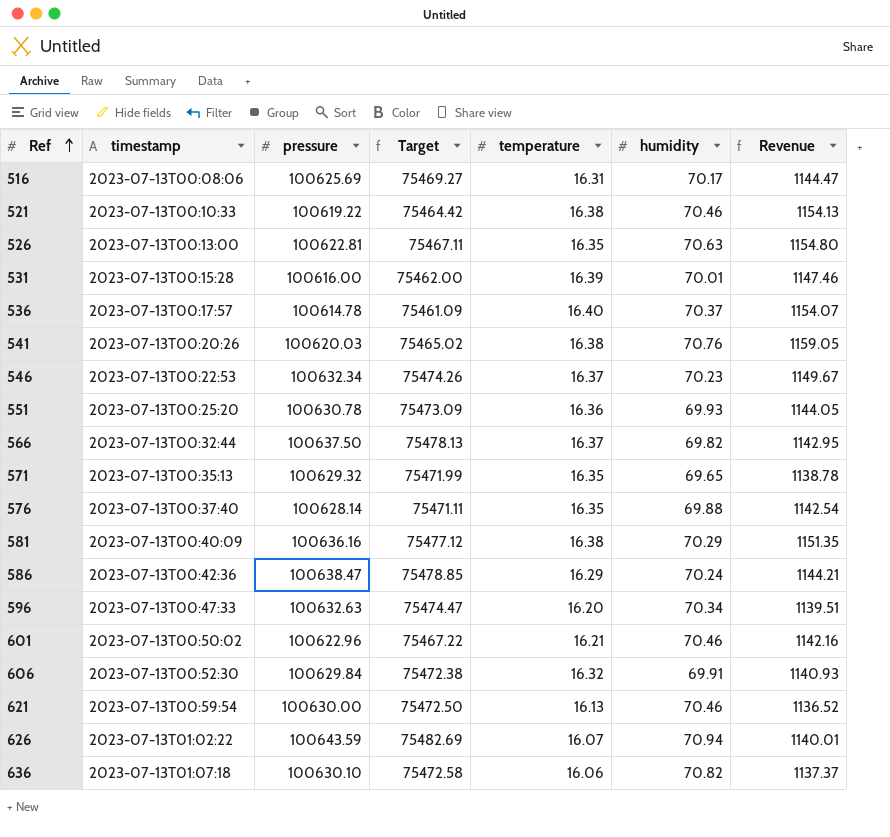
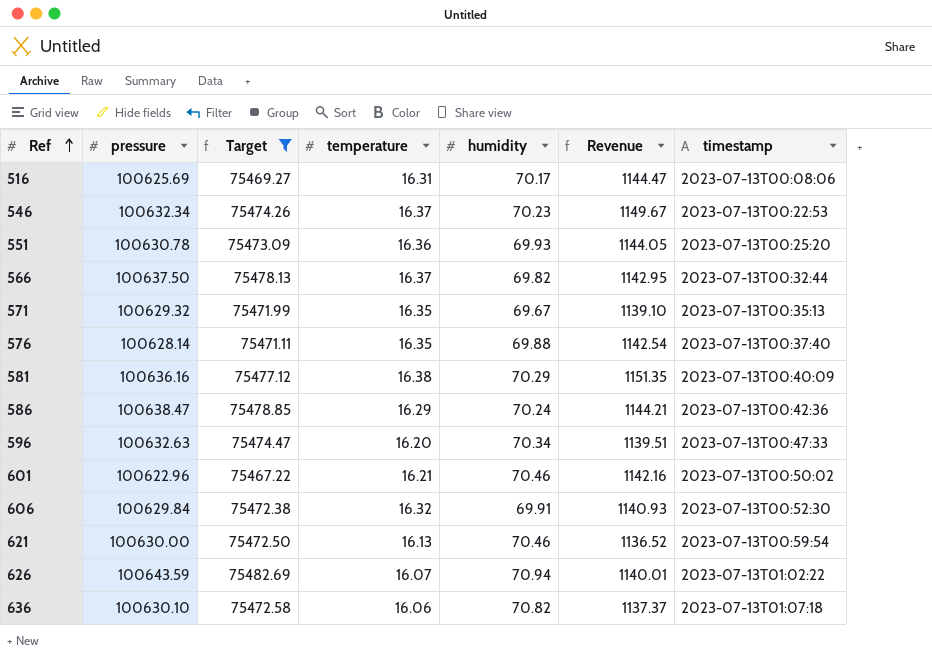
filter: none -> Target >= 75467.22
column timestamp | position: 2 -> 7
571 | humidity: 69.65 -> 69.67
571 | Revenue: 1138.78 -> 1139.10

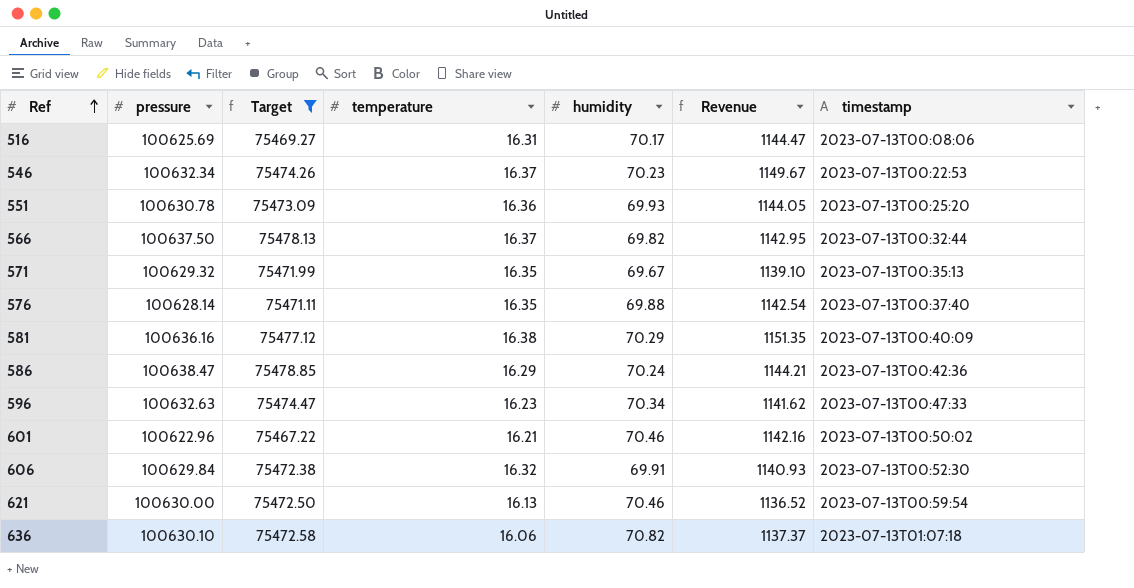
row 626: 100643.59 | 75482.69 | 16.07 | 70.94 | 1140.01 | 2023-07-13T01:02:22 -> none
596 | temperature: 16.20 -> 16.23
596 | Revenue: 1139.51 -> 1141.62

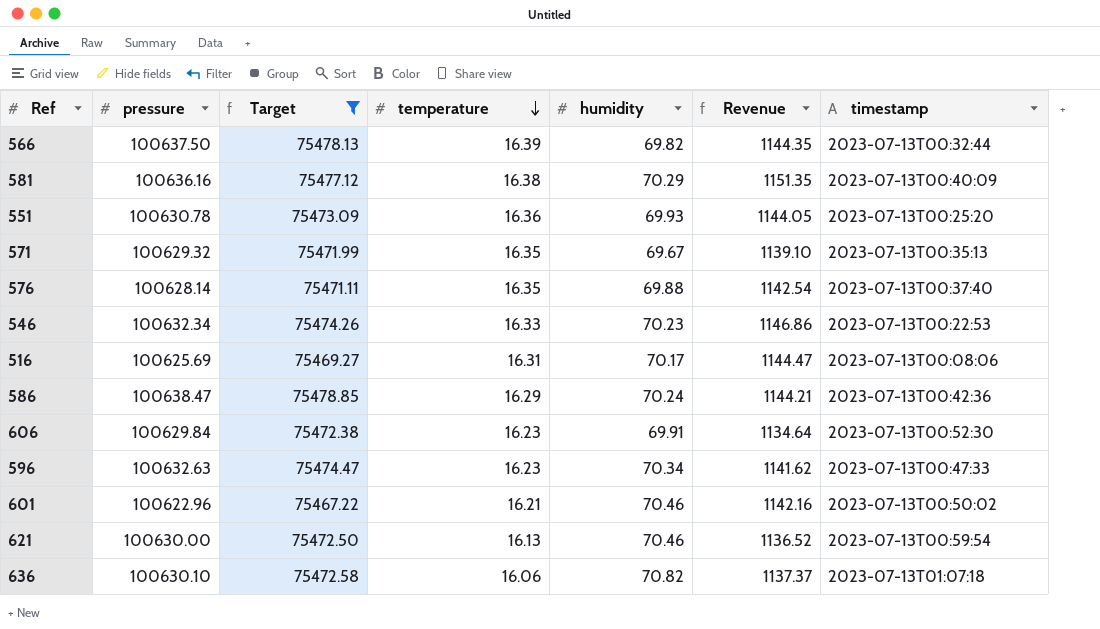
row order: Ref ascending -> temperature descending
566 | temperature: 16.37 -> 16.39
566 | Revenue: 1142.95 -> 1144.35
546 | temperature: 16.37 -> 16.33
546 | Revenue: 1149.67 -> 1146.86
606 | temperature: 16.32 -> 16.23
606 | Revenue: 1140.93 -> 1134.64

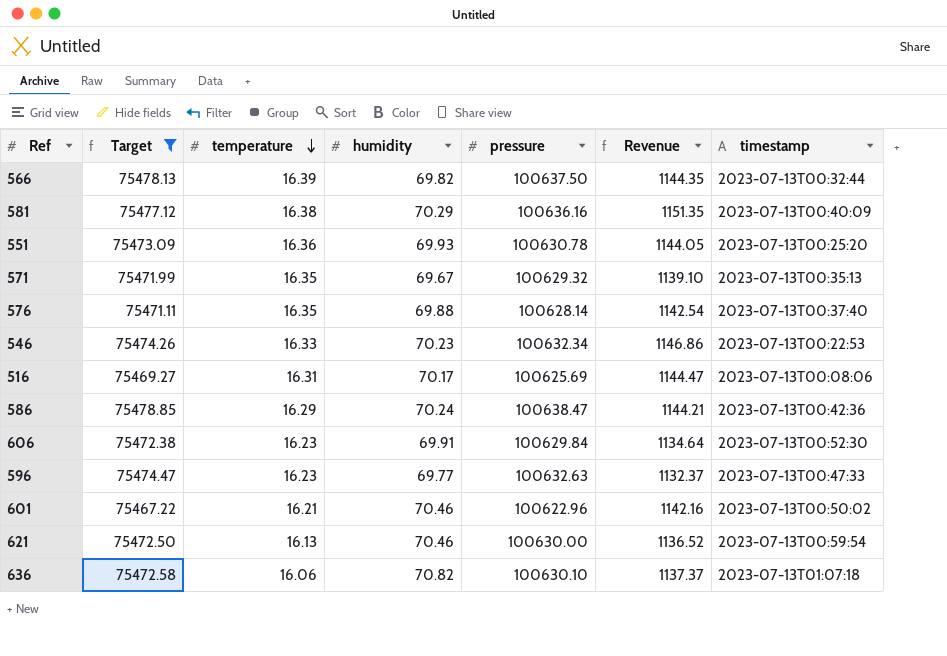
column pressure | position: 2 -> 5
596 | humidity: 70.34 -> 69.77
596 | Revenue: 1141.62 -> 1132.37

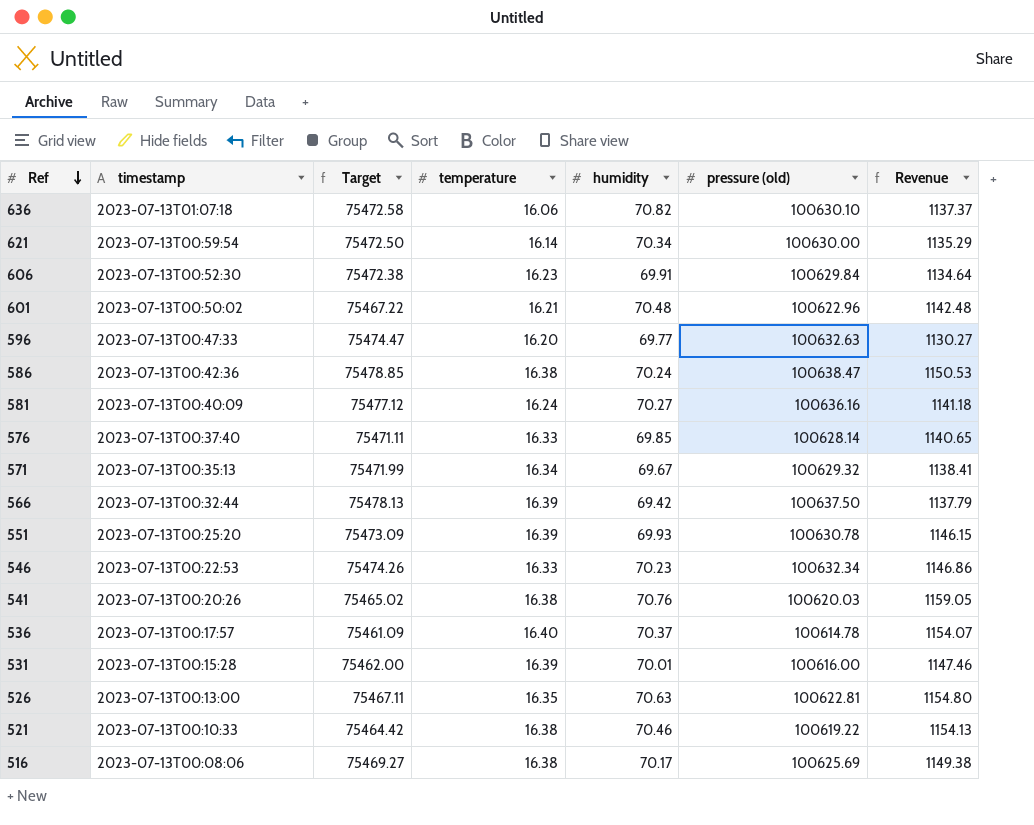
filter: Target >= 75467.22 -> none
row order: temperature descending -> Ref descending
column timestamp | position: 7 -> 2
column name: pressure -> pressure (old)
621 | temperature: 16.13 -> 16.14
621 | humidity: 70.46 -> 70.34
621 | Revenue: 1136.52 -> 1135.29
601 | humidity: 70.46 -> 70.48
601 | Revenue: 1142.16 -> 1142.48
596 | temperature: 16.23 -> 16.20
596 | Revenue: 1132.37 -> 1130.27
586 | temperature: 16.29 -> 16.38
586 | Revenue: 1144.21 -> 1150.53
581 | temperature: 16.38 -> 16.24
581 | humidity: 70.29 -> 70.27
581 | Revenue: 1151.35 -> 1141.18
576 | temperature: 16.35 -> 16.33
576 | humidity: 69.88 -> 69.85
576 | Revenue: 1142.54 -> 1140.65
571 | temperature: 16.35 -> 16.34
571 | Revenue: 1139.10 -> 1138.41
566 | humidity: 69.82 -> 69.42
566 | Revenue: 1144.35 -> 1137.79
551 | temperature: 16.36 -> 16.39
551 | Revenue: 1144.05 -> 1146.15
516 | temperature: 16.31 -> 16.38
516 | Revenue: 1144.47 -> 1149.38

